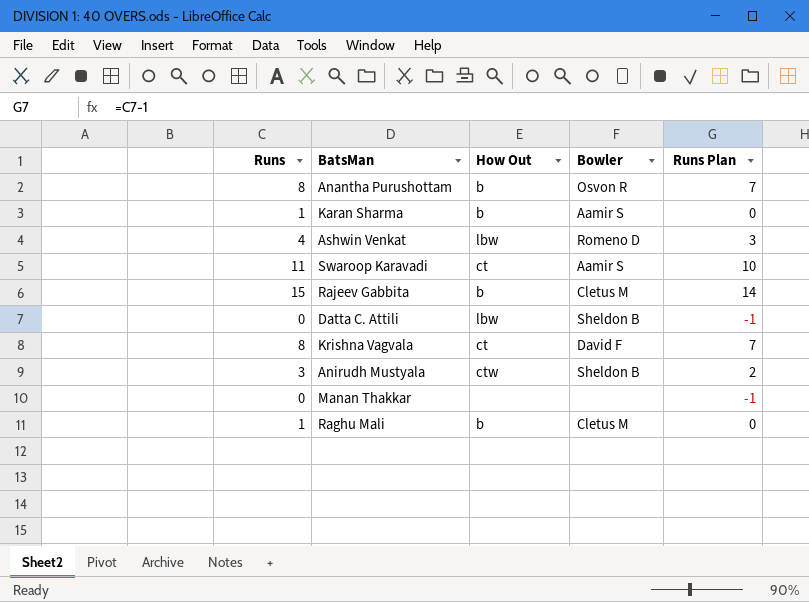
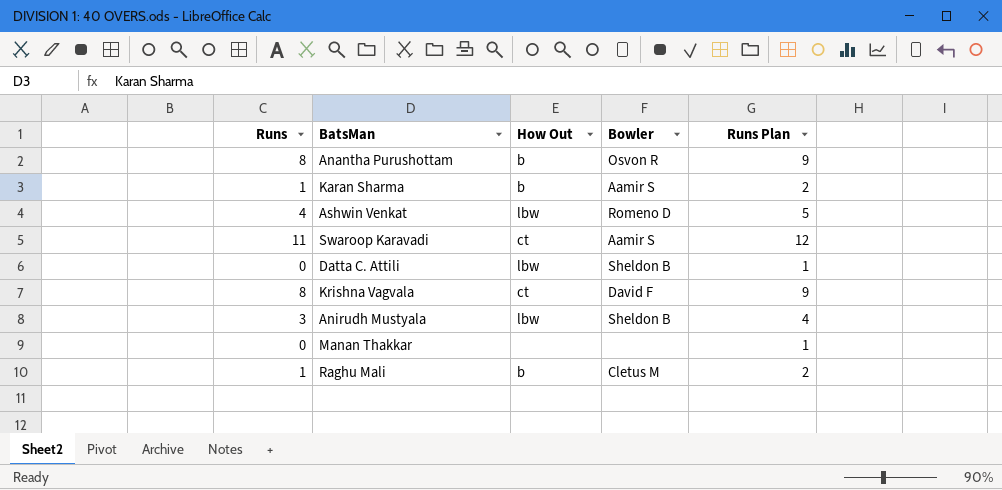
column Runs Plan | formula: [Runs] - 1 -> [Runs] + 1
row Rajeev Gabbita: 15 | b | Cletus M | 14 -> none
Anirudh Mustyala | How Out: ctw -> lbw

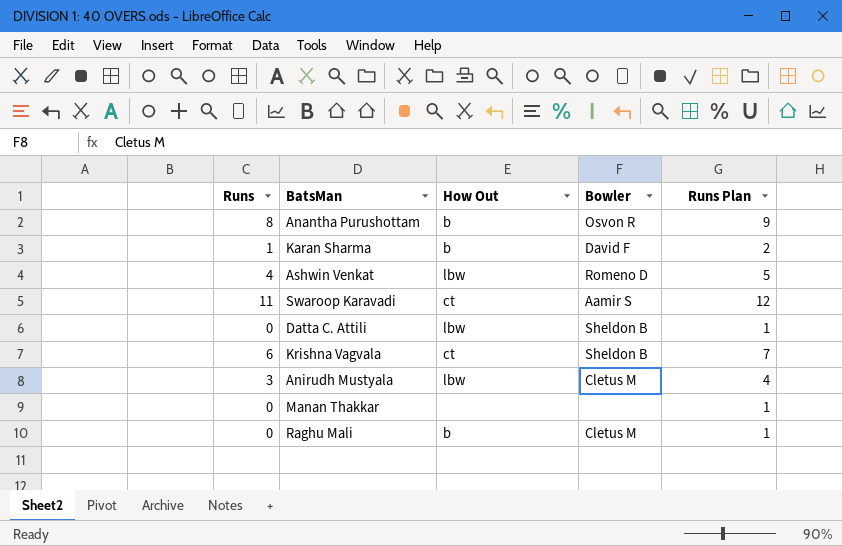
Karan Sharma | Bowler: Aamir S -> David F
Krishna Vagvala | Runs: 8 -> 6
Krishna Vagvala | Bowler: David F -> Sheldon B
Krishna Vagvala | Runs Plan: 9 -> 7
Anirudh Mustyala | Bowler: Sheldon B -> Cletus M
Raghu Mali | Runs: 1 -> 0
Raghu Mali | Runs Plan: 2 -> 1

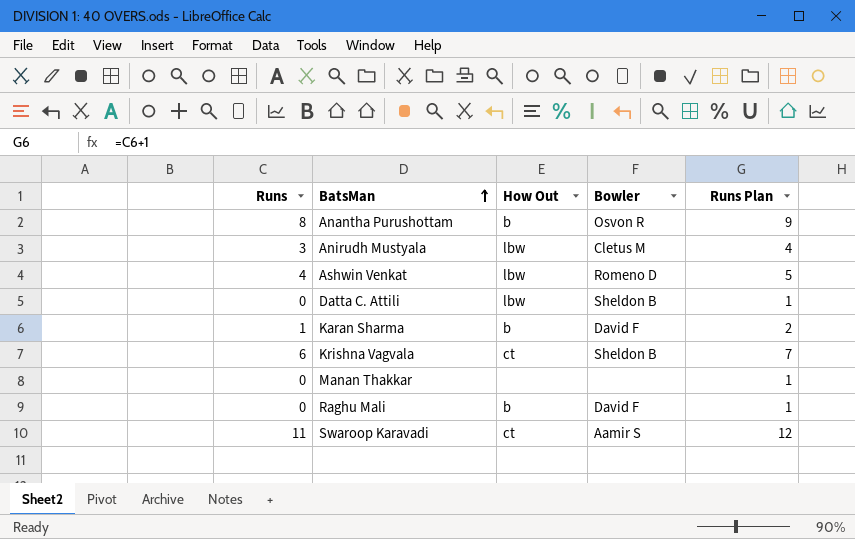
row order: none -> BatsMan ascending
Raghu Mali | Bowler: Cletus M -> David F

